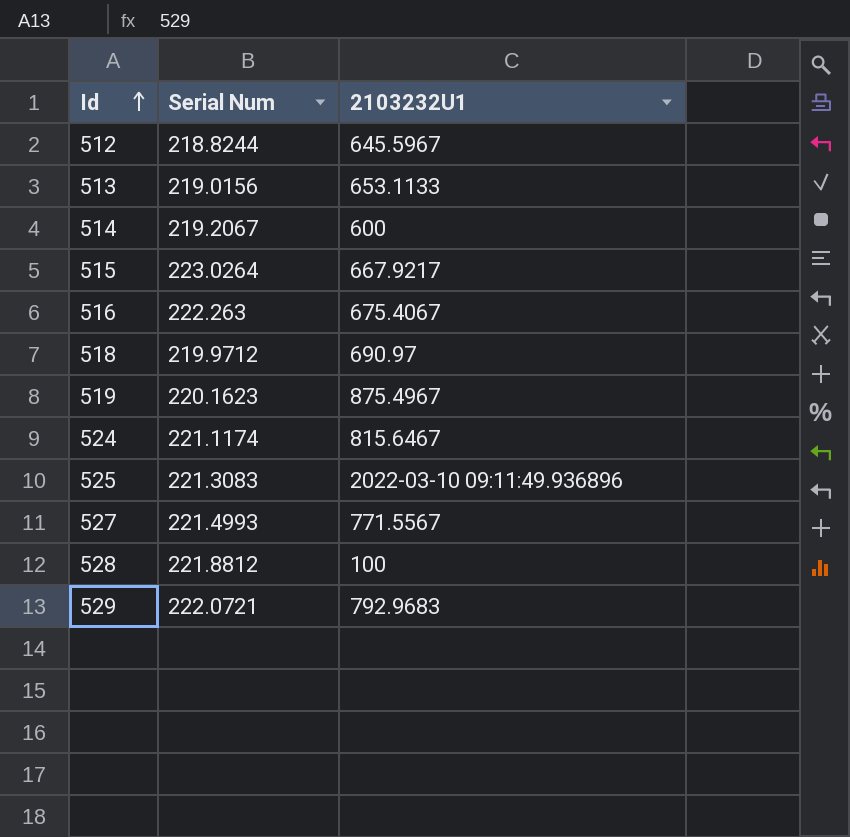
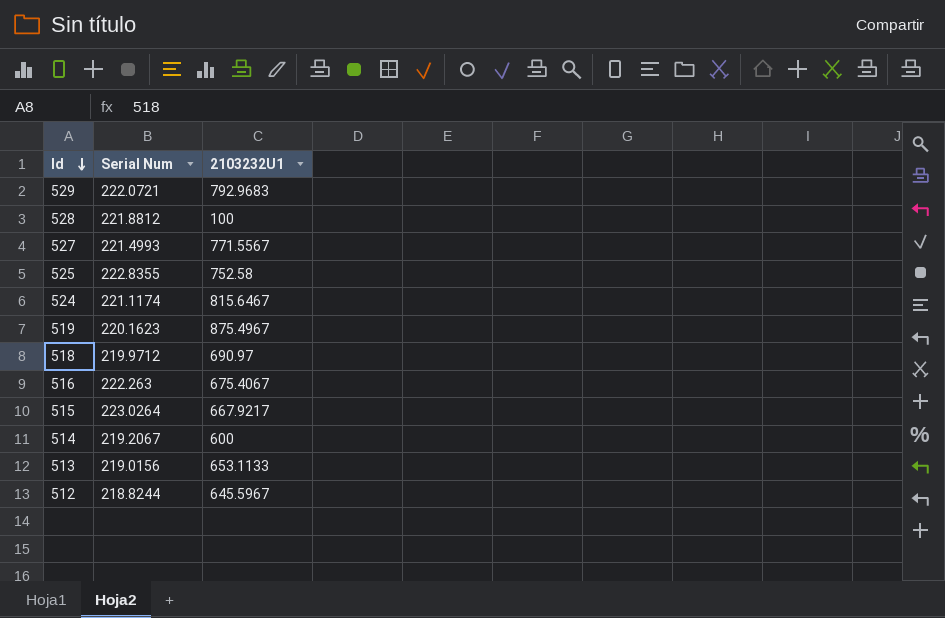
row order: Id ascending -> Id descending
525 | Serial Num: 221.3083 -> 222.8355
525 | 2103232U1: 2022-03-10 09:11:49.936896 -> 752.58

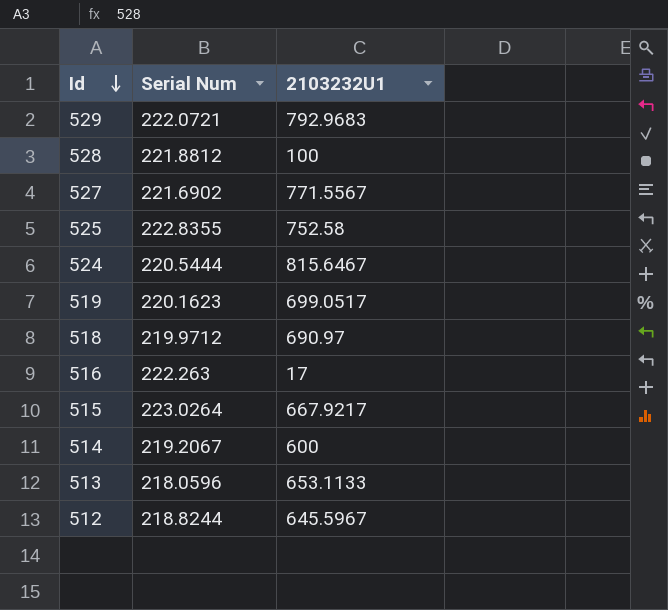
527 | Serial Num: 221.4993 -> 221.6902
524 | Serial Num: 221.1174 -> 220.5444
519 | 2103232U1: 875.4967 -> 699.0517
516 | 2103232U1: 675.4067 -> 17
513 | Serial Num: 219.0156 -> 218.0596

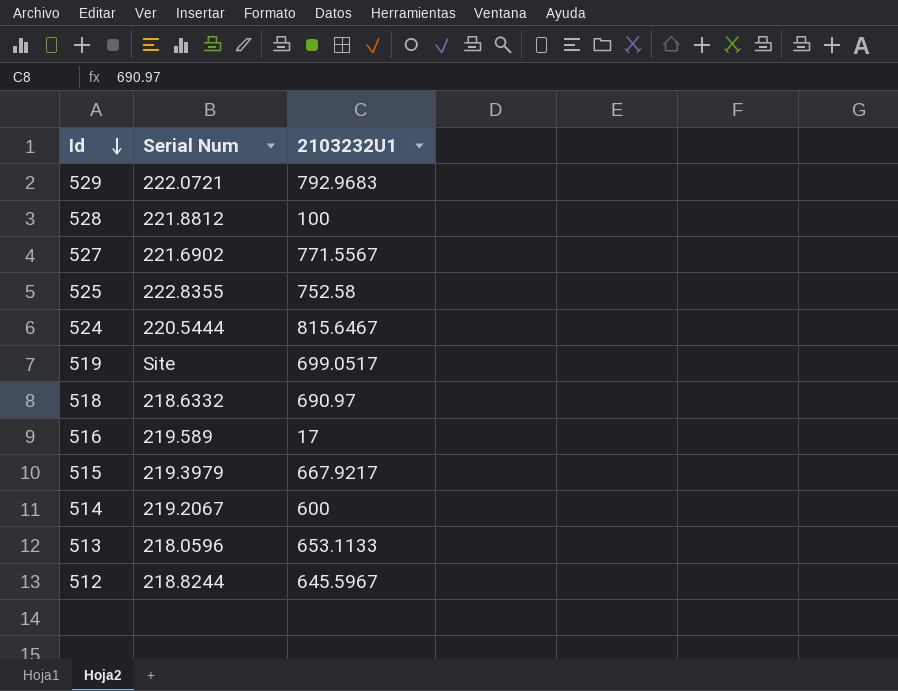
519 | Serial Num: 220.1623 -> Site
518 | Serial Num: 219.9712 -> 218.6332
516 | Serial Num: 222.263 -> 219.589
515 | Serial Num: 223.0264 -> 219.3979

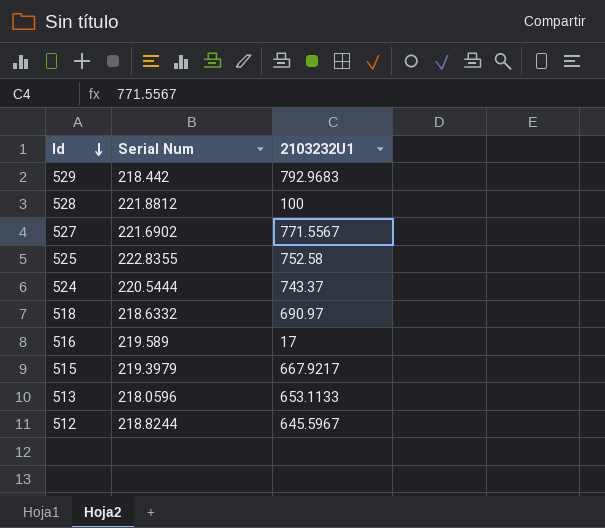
row 519: Site | 699.0517 -> none
row 514: 219.2067 | 600 -> none
529 | Serial Num: 222.0721 -> 218.442
524 | 2103232U1: 815.6467 -> 743.37

